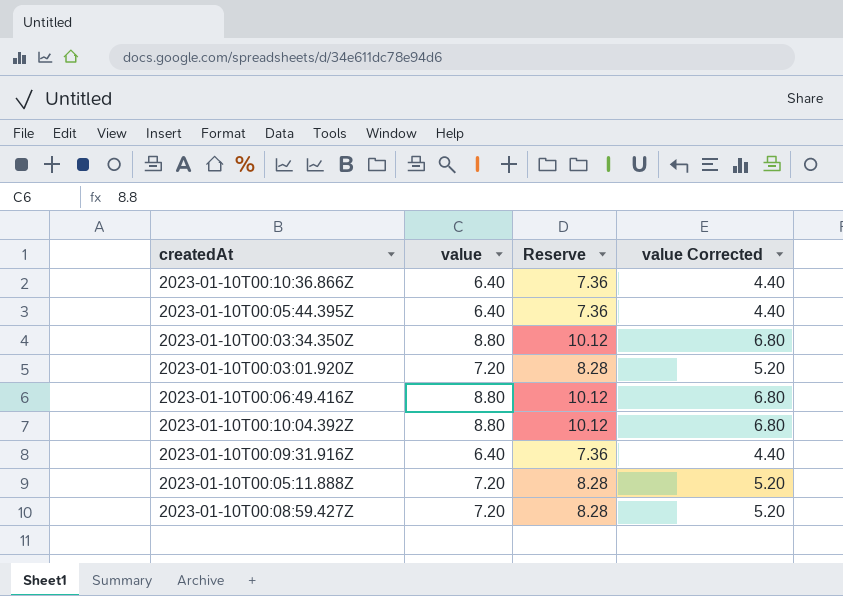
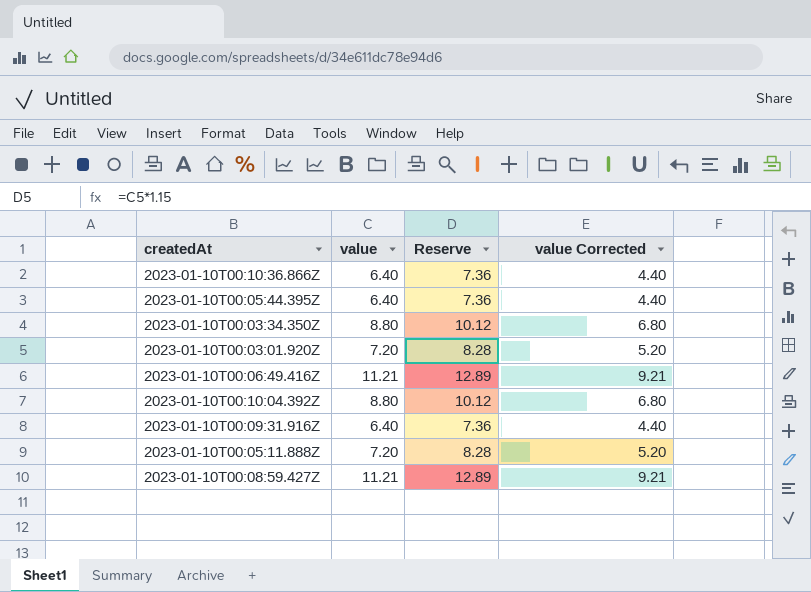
2023-01-10T00:06:49.416Z | value: 8.80 -> 11.21
2023-01-10T00:06:49.416Z | Reserve: 10.12 -> 12.89
2023-01-10T00:06:49.416Z | value Corrected: 6.80 -> 9.21
2023-01-10T00:08:59.427Z | value: 7.20 -> 11.21
2023-01-10T00:08:59.427Z | Reserve: 8.28 -> 12.89
2023-01-10T00:08:59.427Z | value Corrected: 5.20 -> 9.21

